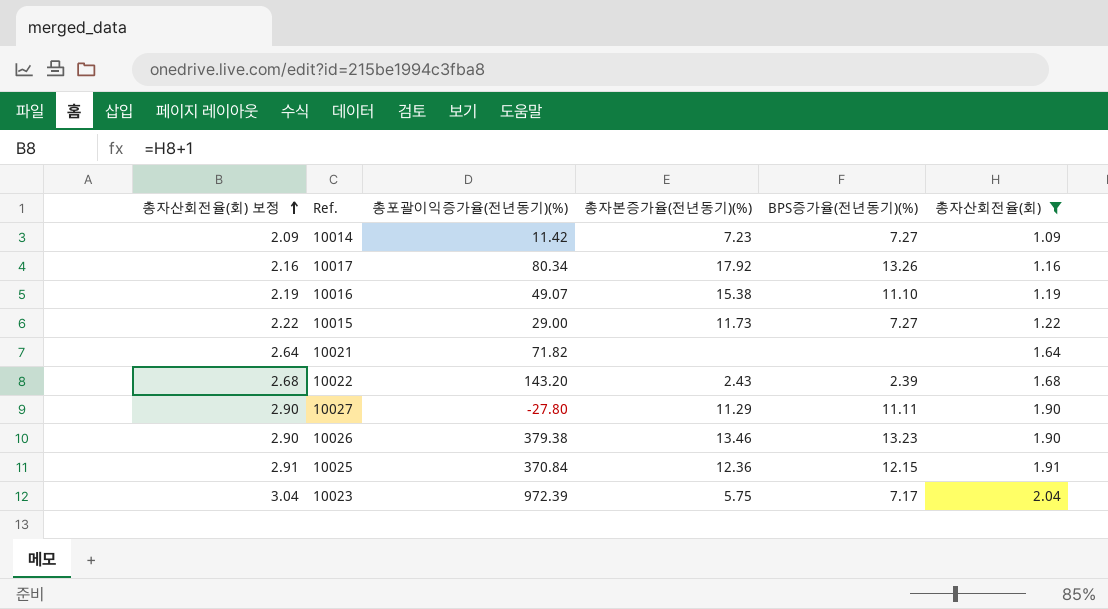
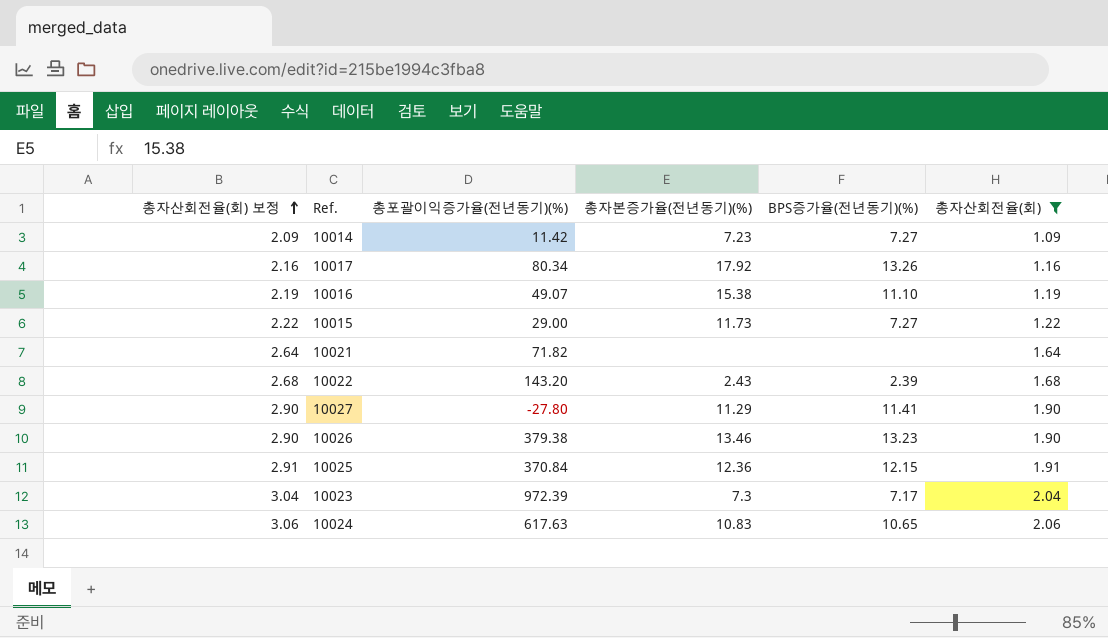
10027 | BPS증가율(전년동기)(%): 11.11 -> 11.41
10023 | 총자본증가율(전년동기)(%): 5.75 -> 7.3
row 10024: none -> 3.06 | 617.63 | 10.83 | 10.65 | 2.06

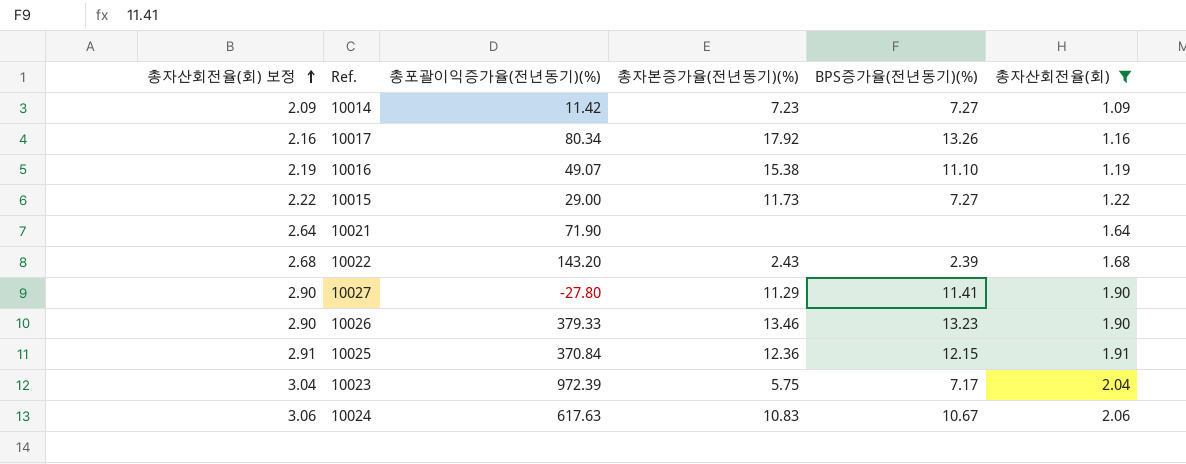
10021 | 총포괄이익증가율(전년동기)(%): 71.82 -> 71.90
10026 | 총포괄이익증가율(전년동기)(%): 379.38 -> 379.33
10023 | 총자본증가율(전년동기)(%): 7.3 -> 5.75
10024 | BPS증가율(전년동기)(%): 10.65 -> 10.67

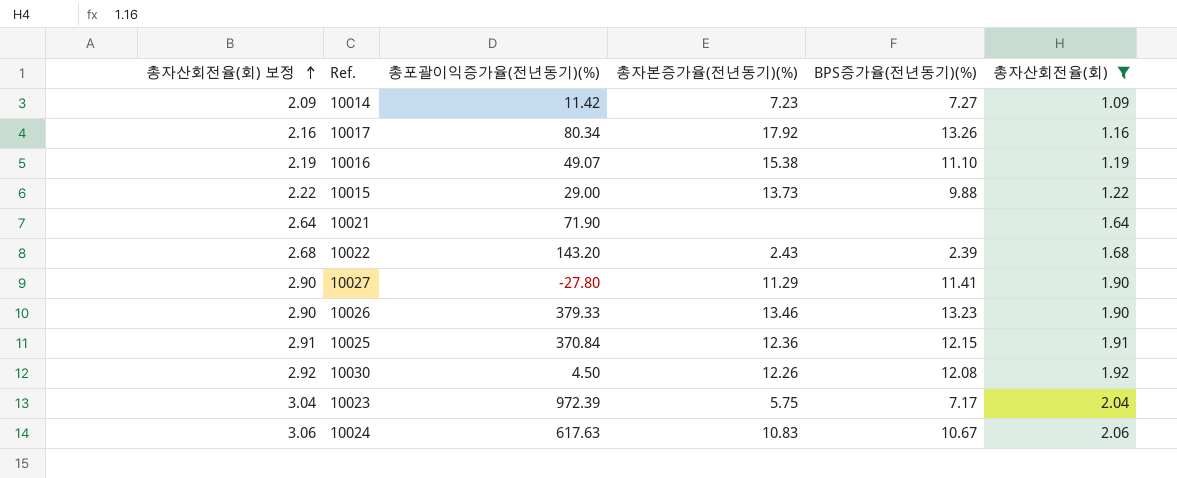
10015 | 총자본증가율(전년동기)(%): 11.73 -> 13.73
10015 | BPS증가율(전년동기)(%): 7.27 -> 9.88
row 10030: none -> 2.92 | 4.50 | 12.26 | 12.08 | 1.92

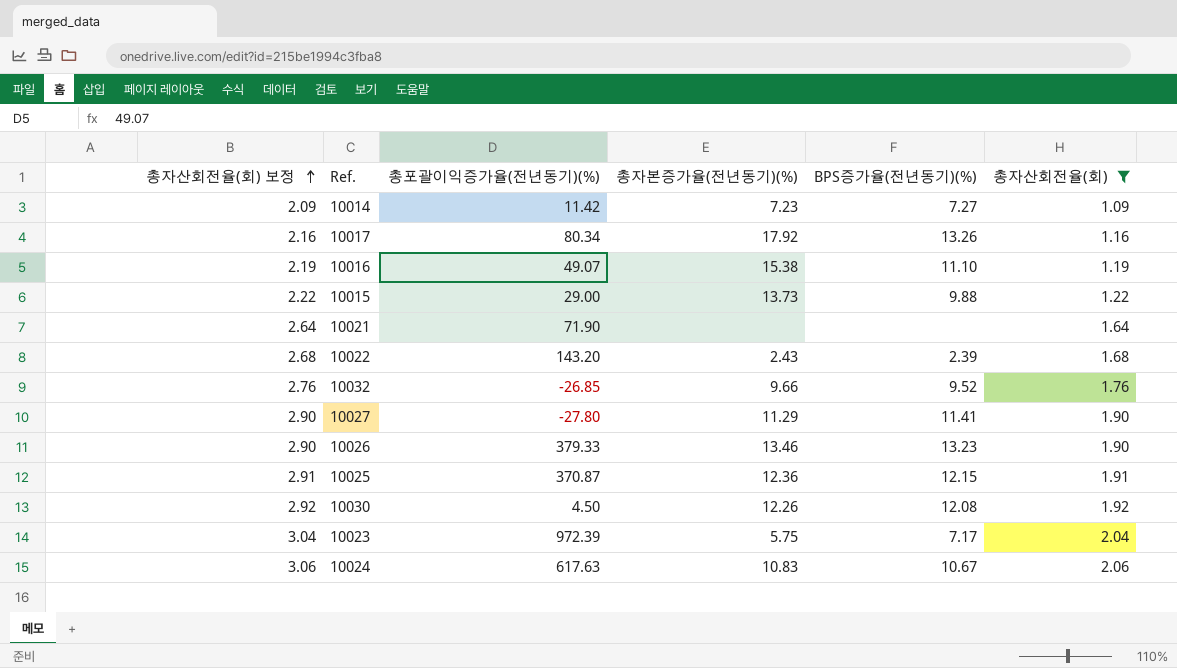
row 10032: none -> 2.76 | -26.85 | 9.66 | 9.52 | 1.76
10025 | 총포괄이익증가율(전년동기)(%): 370.84 -> 370.87

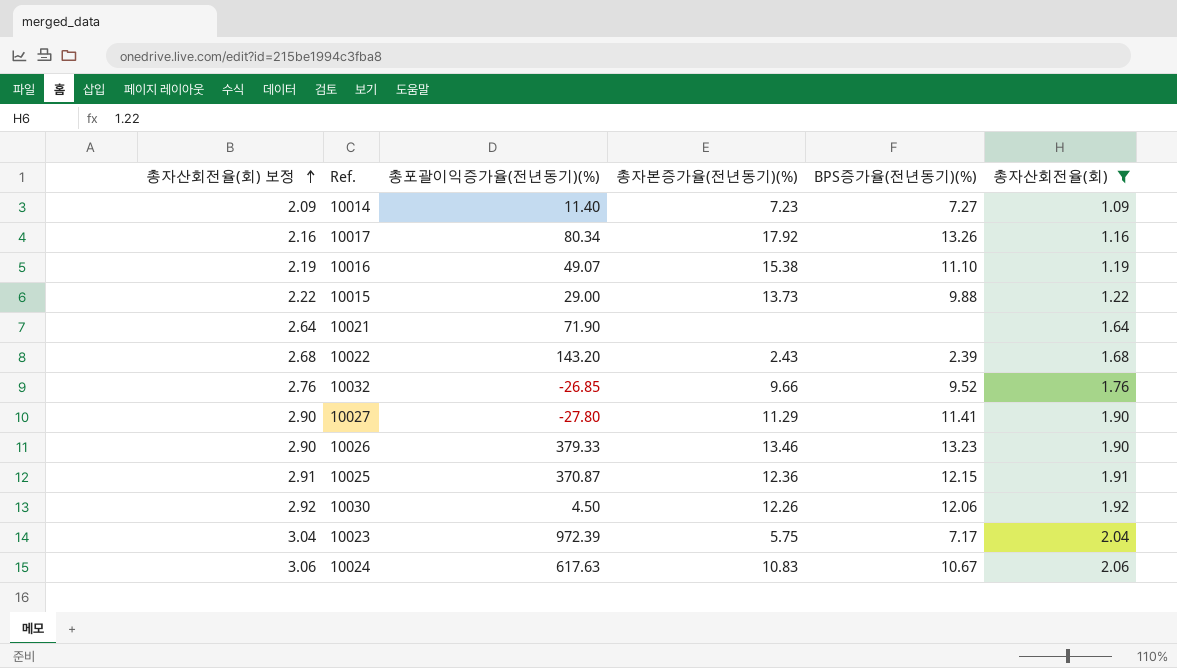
10014 | 총포괄이익증가율(전년동기)(%): 11.42 -> 11.40
10030 | BPS증가율(전년동기)(%): 12.08 -> 12.06

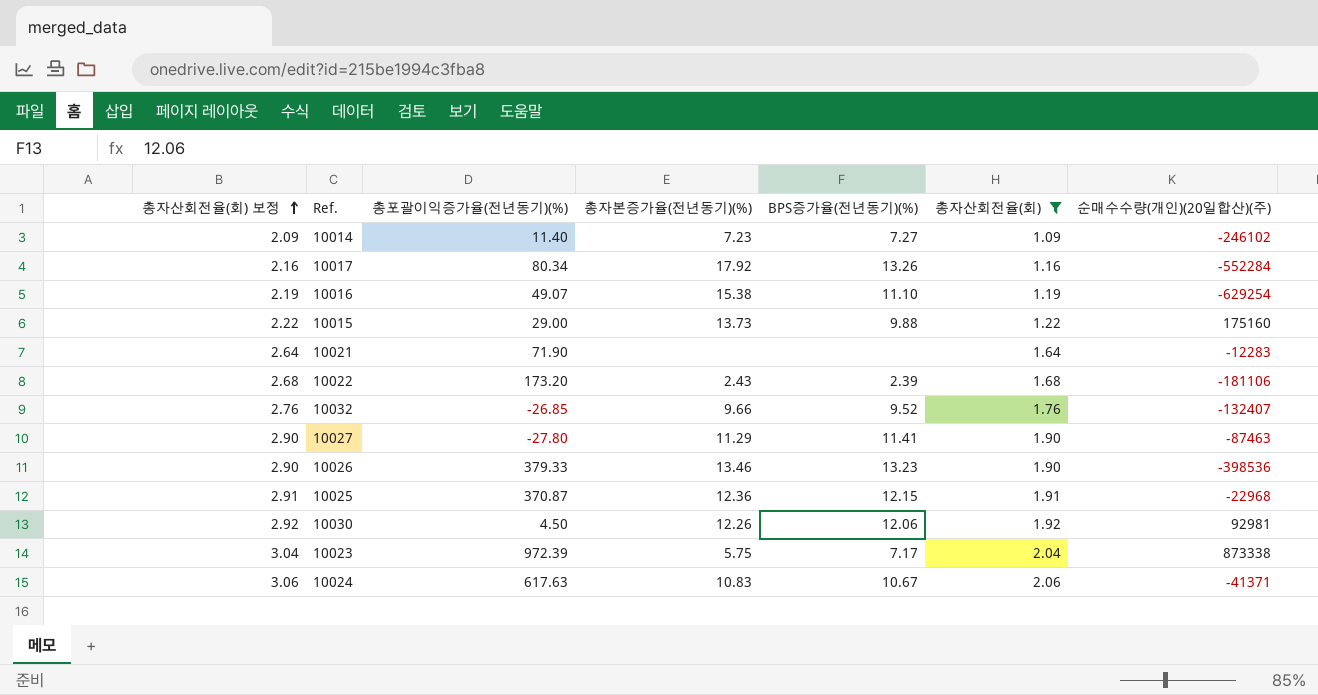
column 순매수수량(개인)(20일합산)(주) | position: none -> 7
10022 | 총포괄이익증가율(전년동기)(%): 143.20 -> 173.20

